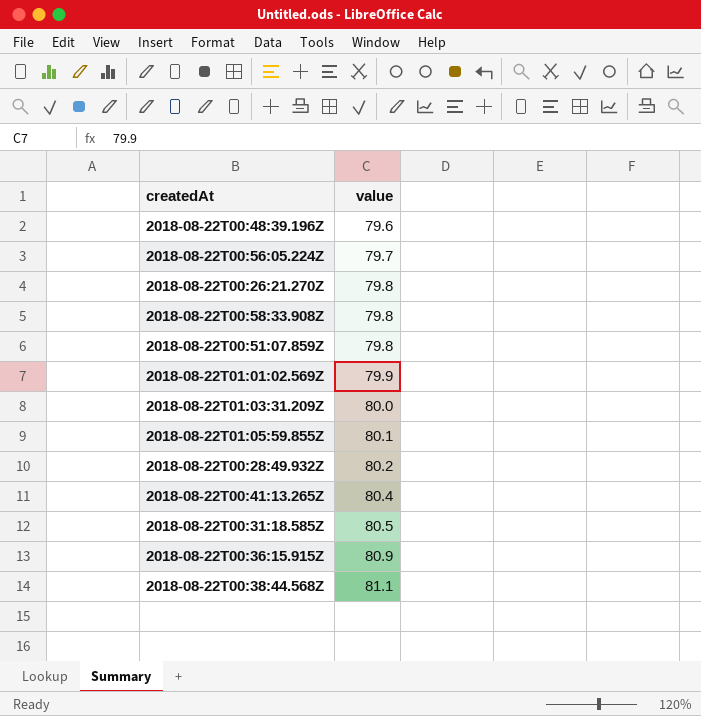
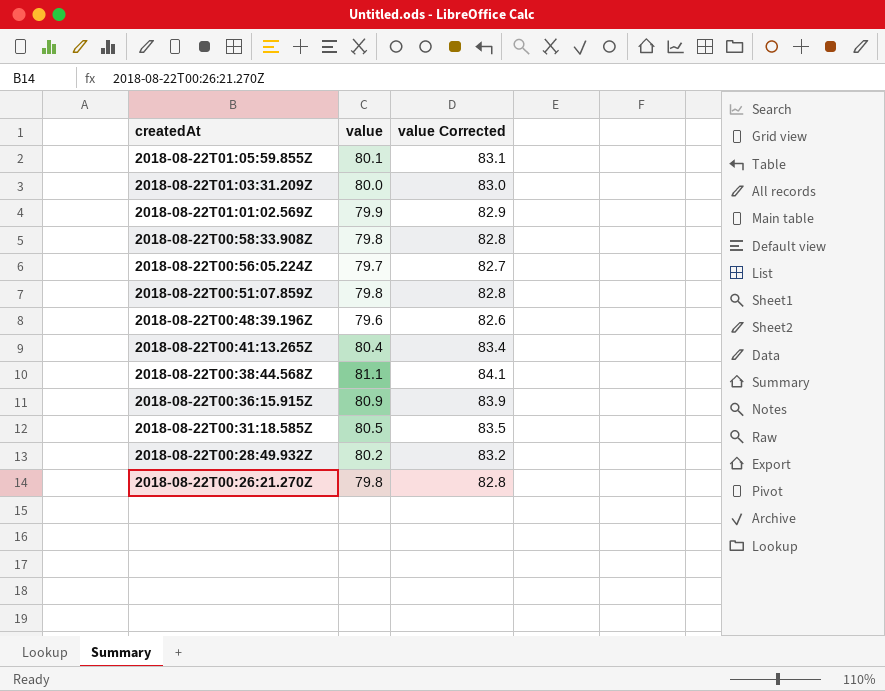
row order: value ascending -> createdAt descending
column value Corrected | formula: none -> [value] + 3

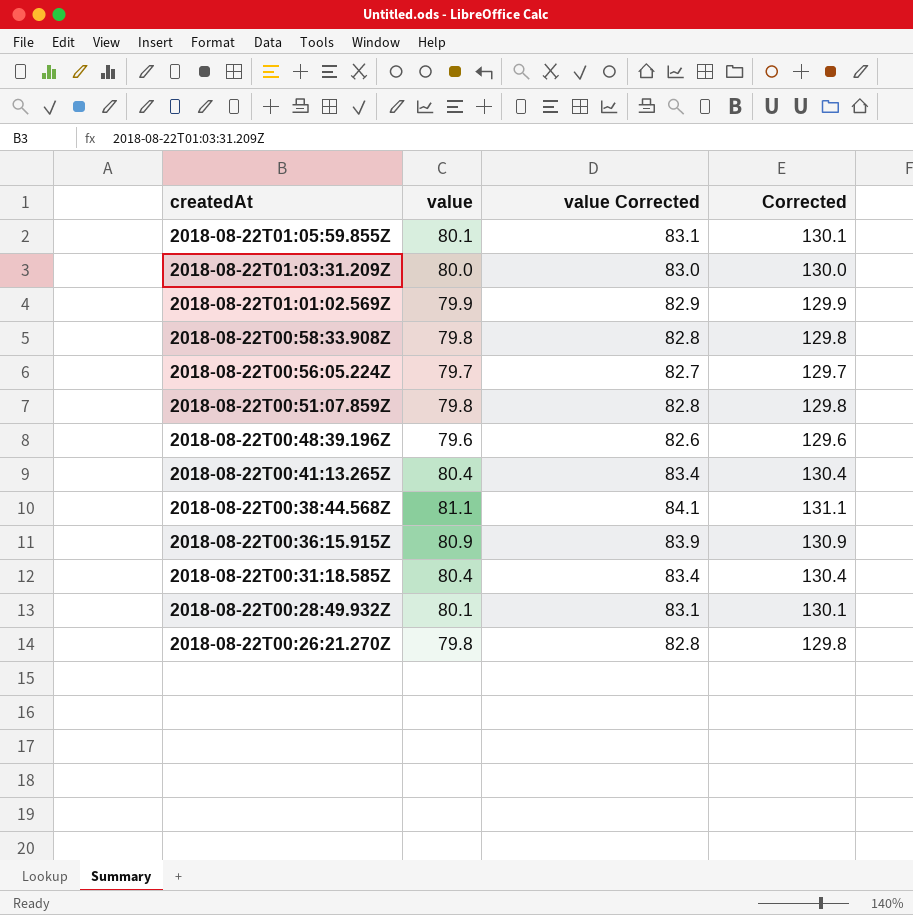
column Corrected | formula: none -> [value] + 50
2018-08-22T00:31:18.585Z | value: 80.5 -> 80.4
2018-08-22T00:31:18.585Z | value Corrected: 83.5 -> 83.4
2018-08-22T00:28:49.932Z | value: 80.2 -> 80.1
2018-08-22T00:28:49.932Z | value Corrected: 83.2 -> 83.1

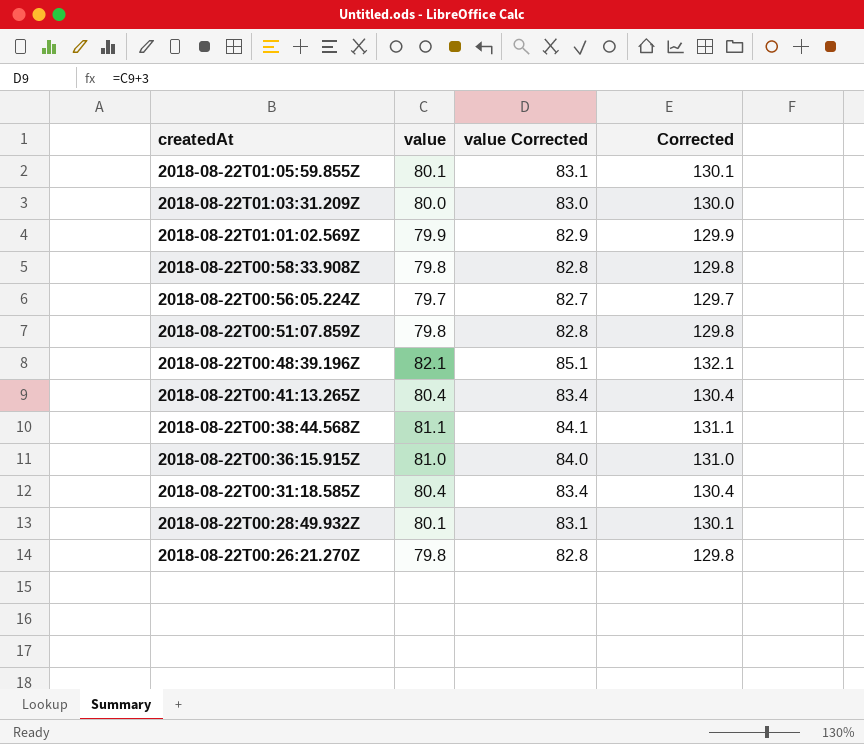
2018-08-22T00:48:39.196Z | value: 79.6 -> 82.1
2018-08-22T00:48:39.196Z | value Corrected: 82.6 -> 85.1
2018-08-22T00:48:39.196Z | Corrected: 129.6 -> 132.1
2018-08-22T00:36:15.915Z | value: 80.9 -> 81.0
2018-08-22T00:36:15.915Z | value Corrected: 83.9 -> 84.0
2018-08-22T00:36:15.915Z | Corrected: 130.9 -> 131.0

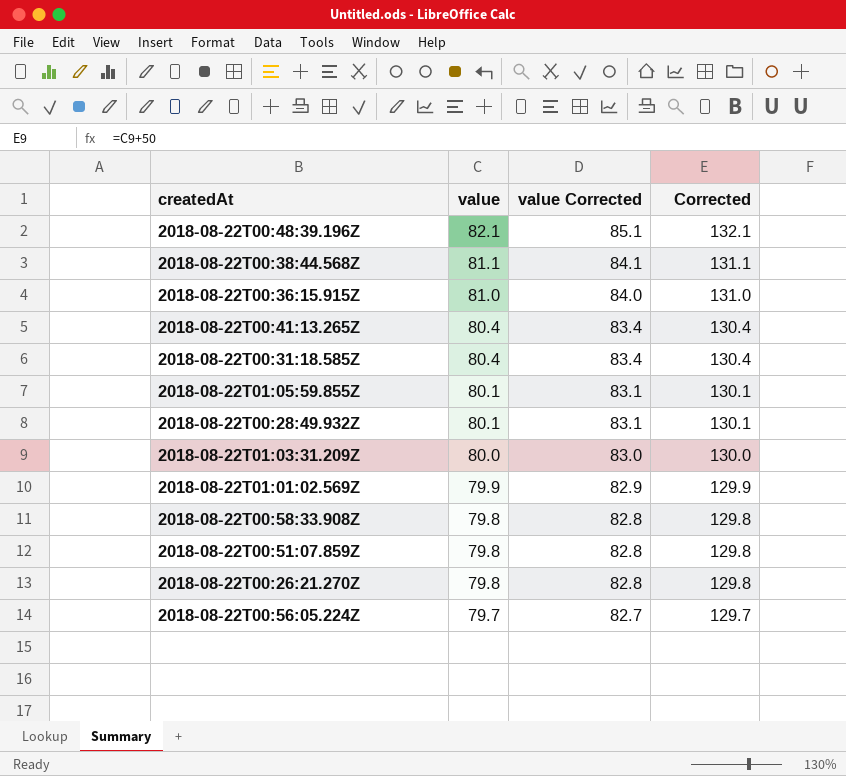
row order: createdAt descending -> value descending

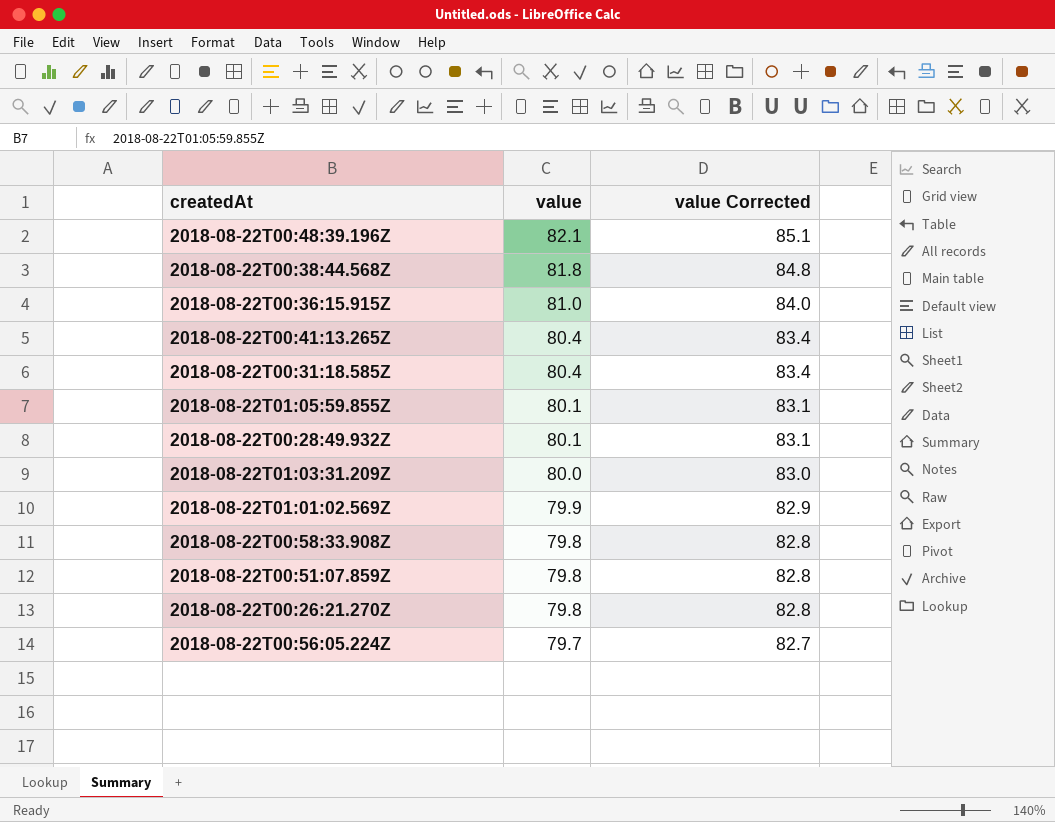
column Corrected | formula: [value] + 50 -> none
2018-08-22T00:38:44.568Z | value: 81.1 -> 81.8
2018-08-22T00:38:44.568Z | value Corrected: 84.1 -> 84.8

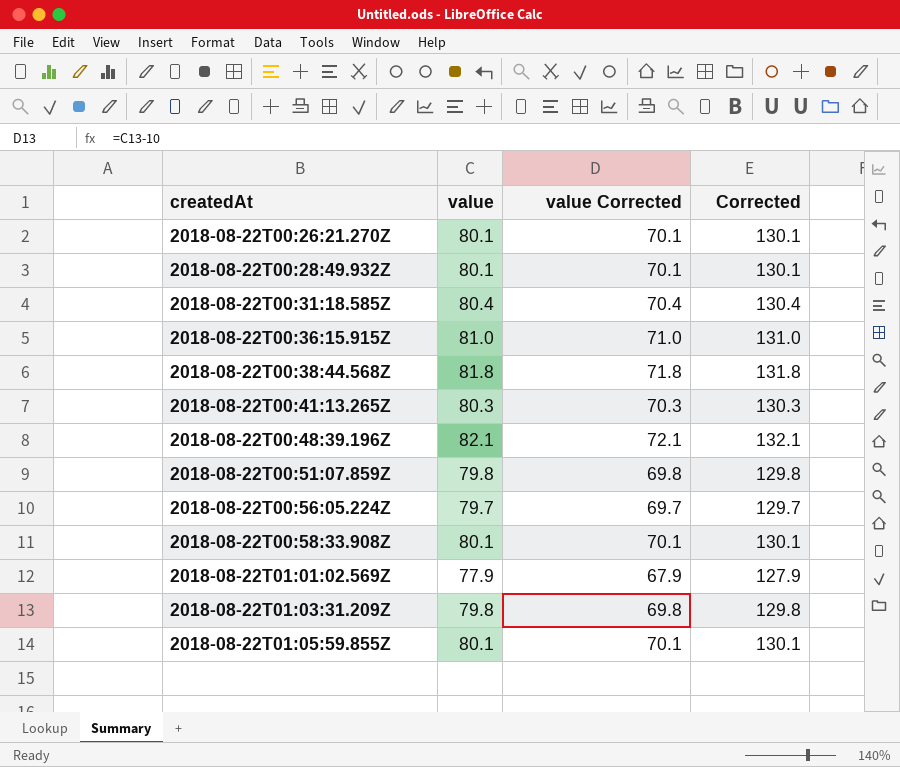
row order: value descending -> createdAt ascending
column value Corrected | formula: [value] + 3 -> [value] - 10
column Corrected | formula: none -> [value] + 50
2018-08-22T00:26:21.270Z | value: 79.8 -> 80.1
2018-08-22T00:41:13.265Z | value: 80.4 -> 80.3
2018-08-22T00:58:33.908Z | value: 79.8 -> 80.1
2018-08-22T01:01:02.569Z | value: 79.9 -> 77.9
2018-08-22T01:03:31.209Z | value: 80.0 -> 79.8

